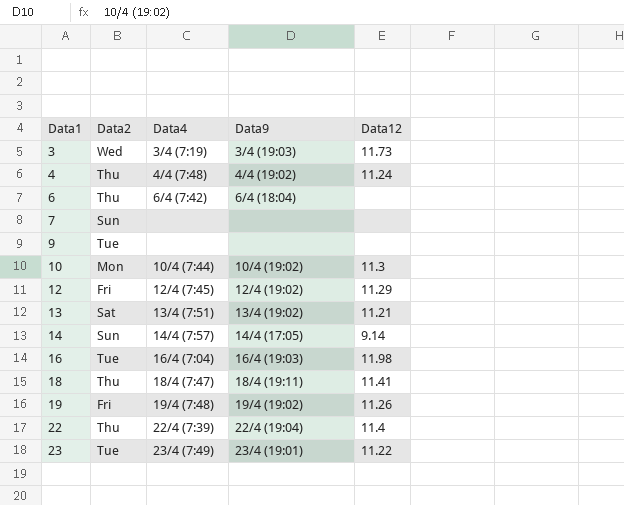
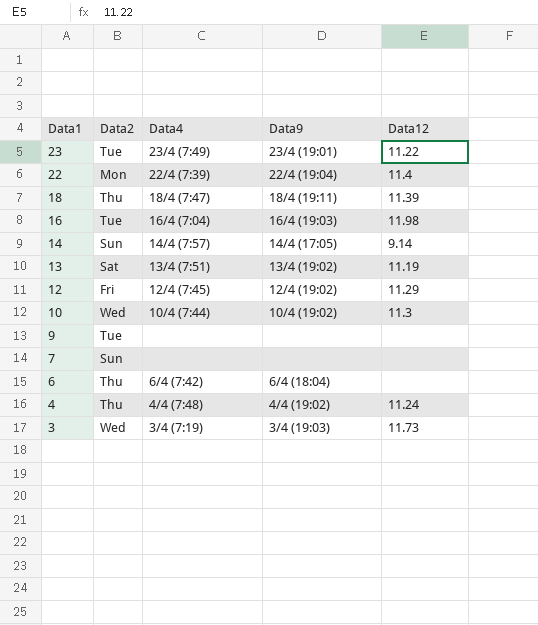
row order: Data1 ascending -> Data1 descending
row 19: Fri | 19/4 (7:48) | 19/4 (19:02) | 11.26 -> none
22 | Data2: Thu -> Mon
18 | Data12: 11.41 -> 11.39
13 | Data12: 11.21 -> 11.19
10 | Data2: Mon -> Wed

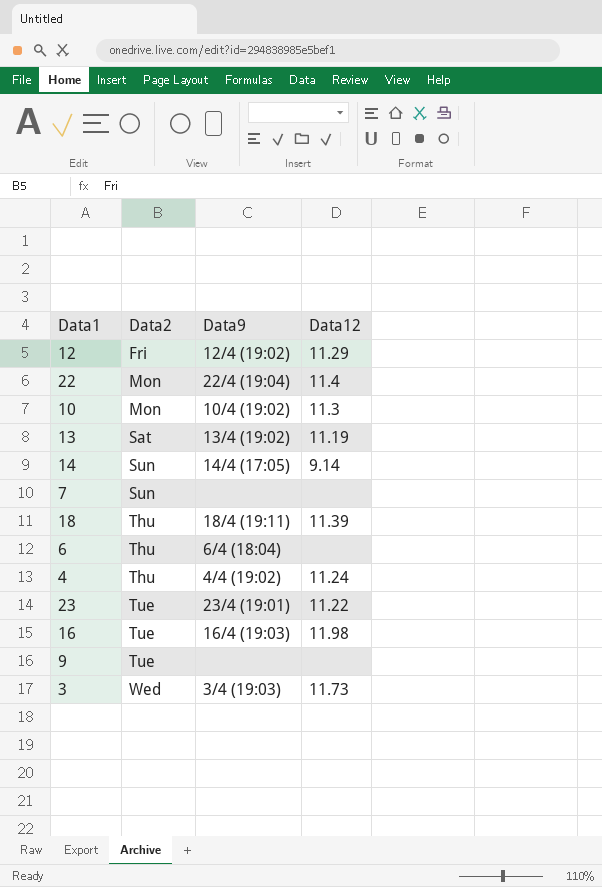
row order: Data1 descending -> Data2 ascending
column Data4 | position: 3 -> none
10 | Data2: Wed -> Mon

